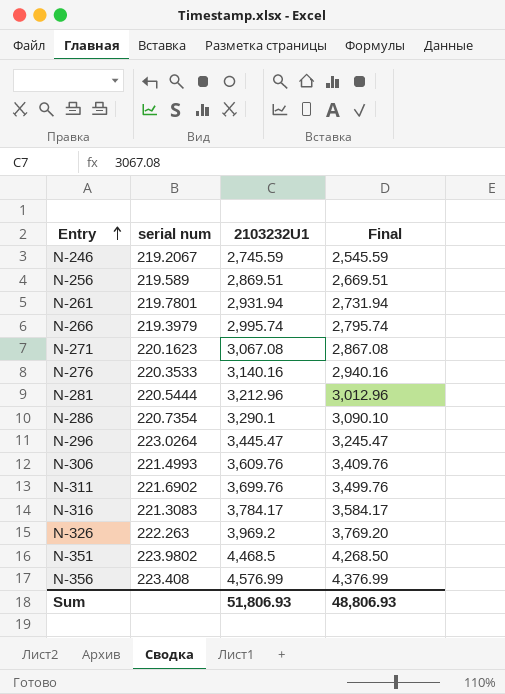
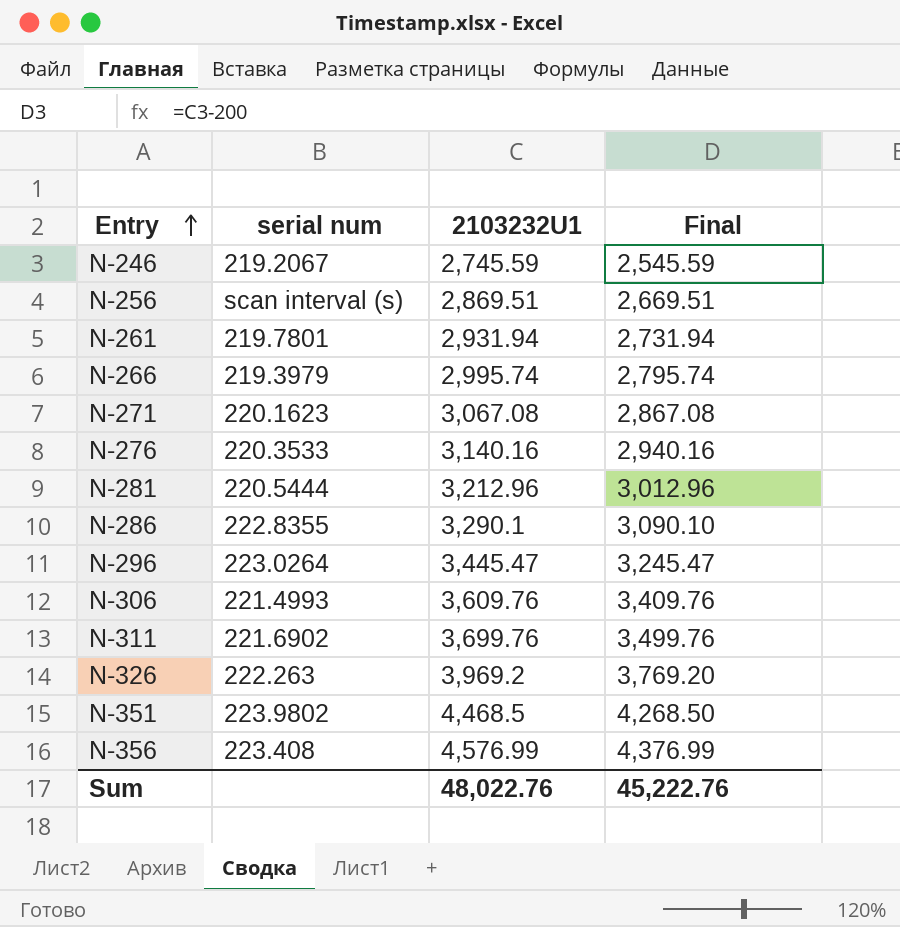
row N-316: 221.3083 | 3,784.17 | 3,584.17 -> none
N-256 | serial num: 219.589 -> scan interval (s)
N-286 | serial num: 220.7354 -> 222.8355
Sum | 2103232U1: 51,806.93 -> 48,022.76
Sum | Final: 48,806.93 -> 45,222.76

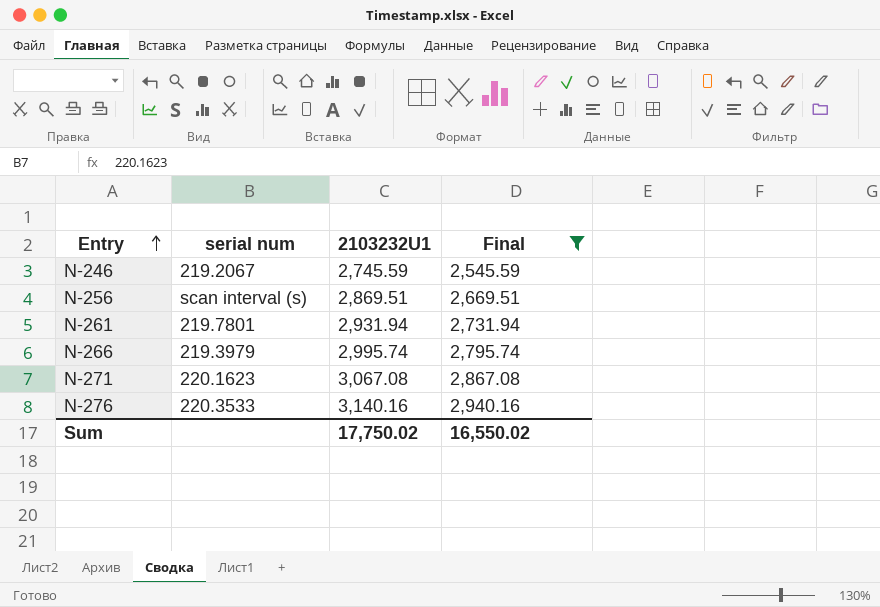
filter: none -> Final <= 2,940.16
Sum | 2103232U1: 48,022.76 -> 17,750.02
Sum | Final: 45,222.76 -> 16,550.02

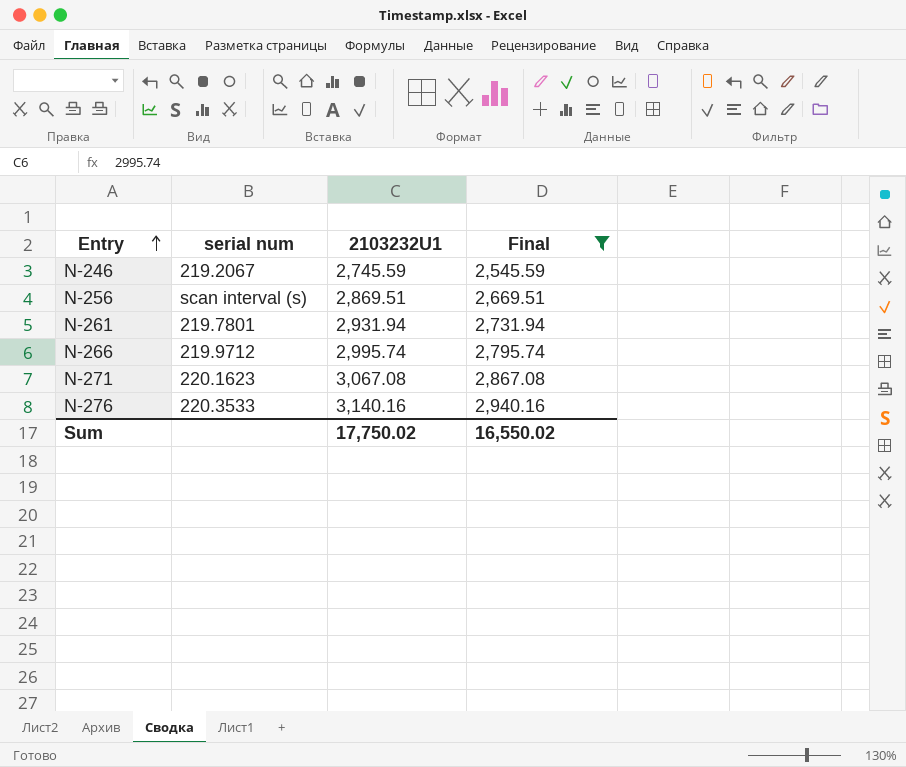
N-266 | serial num: 219.3979 -> 219.9712

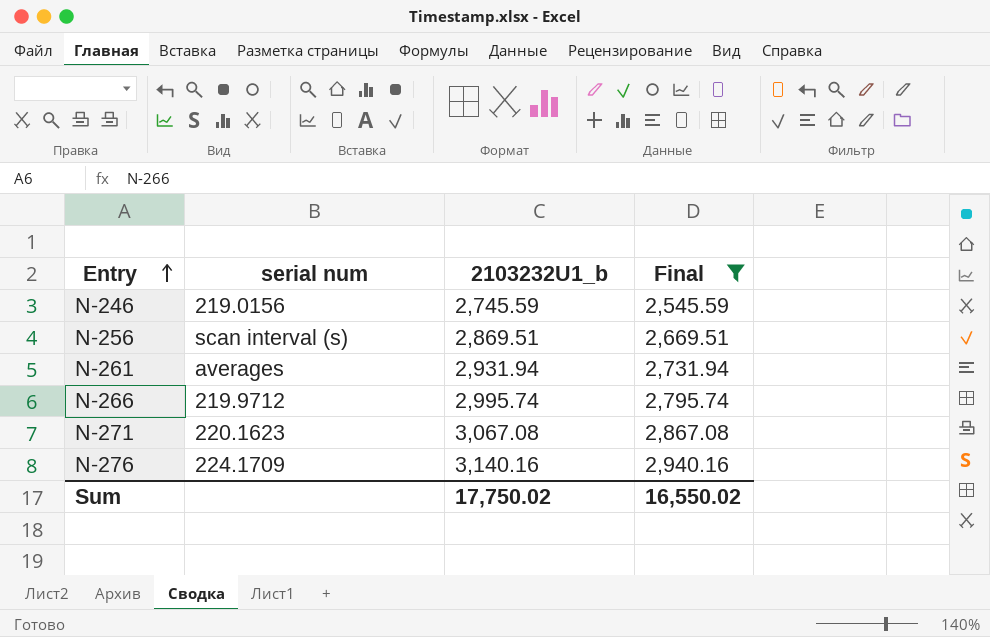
column name: 2103232U1 -> 2103232U1_b
N-246 | serial num: 219.2067 -> 219.0156
N-261 | serial num: 219.7801 -> averages
N-276 | serial num: 220.3533 -> 224.1709

